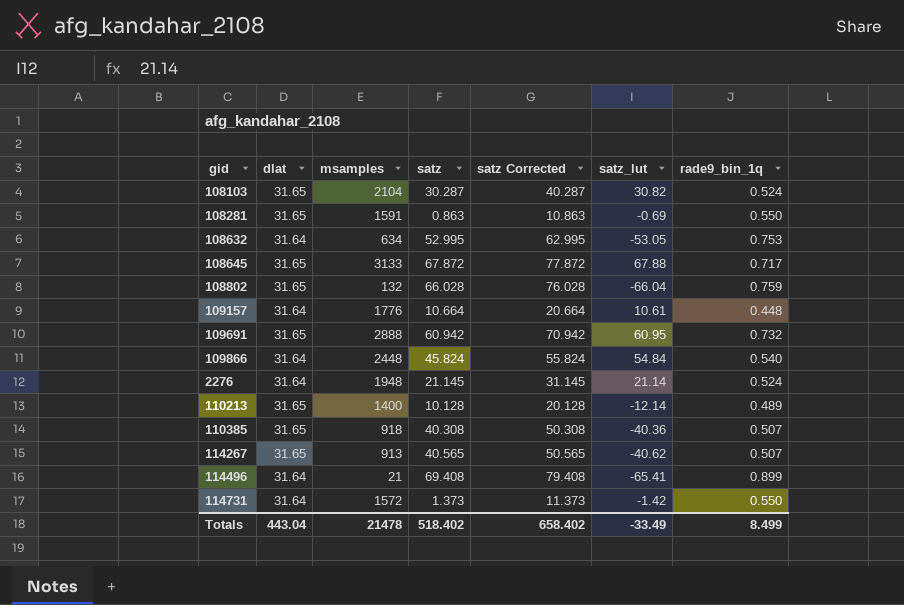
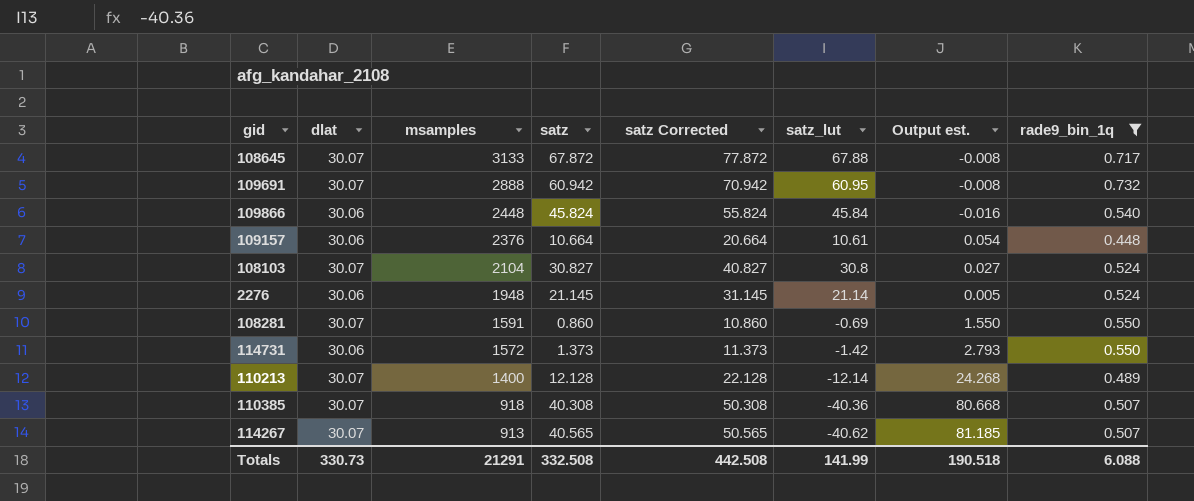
filter: none -> rade9_bin_1q <= 0.732
row order: none -> msamples descending
column Output est. | formula: none -> [satz] - [satz_lut]
108645 | dlat: 31.65 -> 30.07
109691 | dlat: 31.65 -> 30.07
109866 | dlat: 31.64 -> 30.06
109866 | satz_lut: 54.84 -> 45.84
109157 | dlat: 31.64 -> 30.06
109157 | msamples: 1776 -> 2376
108103 | dlat: 31.65 -> 30.07
108103 | satz: 30.287 -> 30.827
108103 | satz Corrected: 40.287 -> 40.827
108103 | satz_lut: 30.82 -> 30.8
2276 | dlat: 31.64 -> 30.06
108281 | dlat: 31.65 -> 30.07
108281 | satz: 0.863 -> 0.860
108281 | satz Corrected: 10.863 -> 10.860
114731 | dlat: 31.64 -> 30.06
110213 | dlat: 31.65 -> 30.07
110213 | satz: 10.128 -> 12.128
110213 | satz Corrected: 20.128 -> 22.128
110385 | dlat: 31.65 -> 30.07
114267 | dlat: 31.65 -> 30.07
Totals | dlat: 443.04 -> 330.73
Totals | msamples: 21478 -> 21291
Totals | satz: 518.402 -> 332.508
Totals | satz Corrected: 658.402 -> 442.508
Totals | satz_lut: -33.49 -> 141.99
Totals | rade9_bin_1q: 8.499 -> 6.088

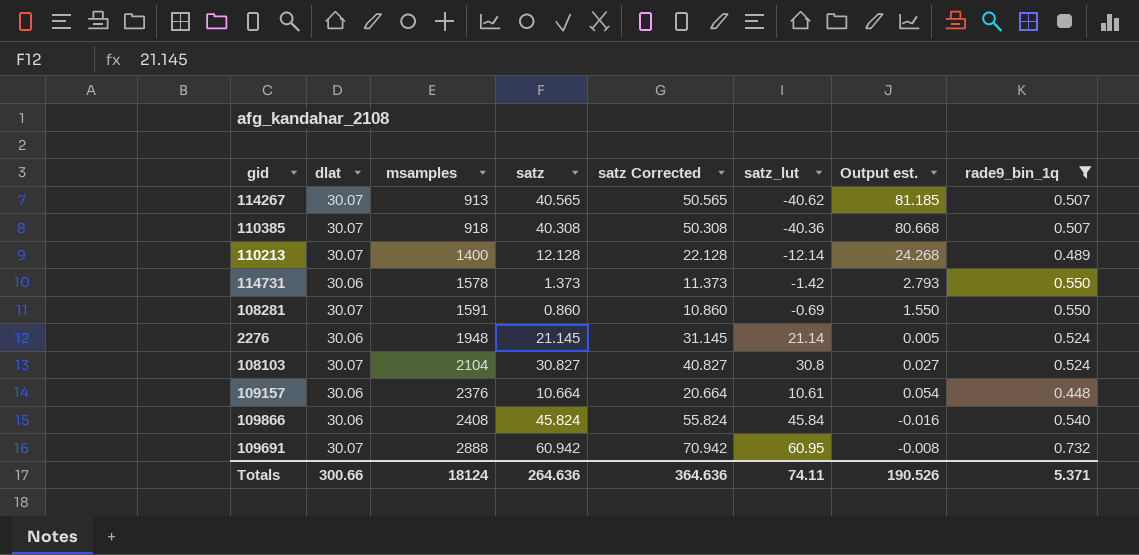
row order: msamples descending -> msamples ascending
row 108645: 30.07 | 3133 | 67.872 | 77.872 | 67.88 | -0.008 | 0.717 -> none
114731 | msamples: 1572 -> 1578
109866 | msamples: 2448 -> 2408
Totals | dlat: 330.73 -> 300.66
Totals | msamples: 21291 -> 18124
Totals | satz: 332.508 -> 264.636
Totals | satz Corrected: 442.508 -> 364.636
Totals | satz_lut: 141.99 -> 74.11
Totals | Output est.: 190.518 -> 190.526
Totals | rade9_bin_1q: 6.088 -> 5.371

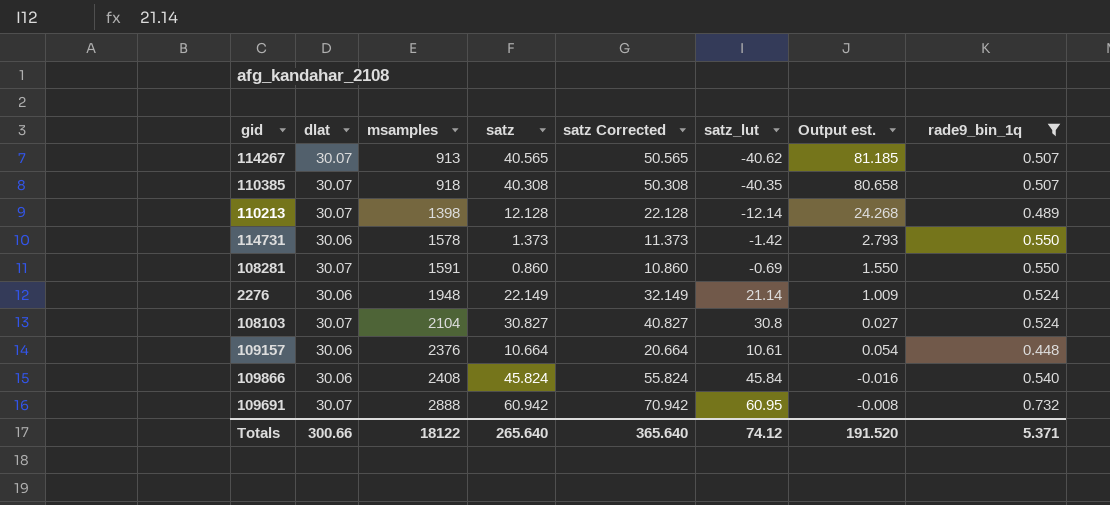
110385 | satz_lut: -40.36 -> -40.35
110385 | Output est.: 80.668 -> 80.658
110213 | msamples: 1400 -> 1398
2276 | satz: 21.145 -> 22.149
2276 | satz Corrected: 31.145 -> 32.149
2276 | Output est.: 0.005 -> 1.009
Totals | msamples: 18124 -> 18122
Totals | satz: 264.636 -> 265.640
Totals | satz Corrected: 364.636 -> 365.640
Totals | satz_lut: 74.11 -> 74.12
Totals | Output est.: 190.526 -> 191.520

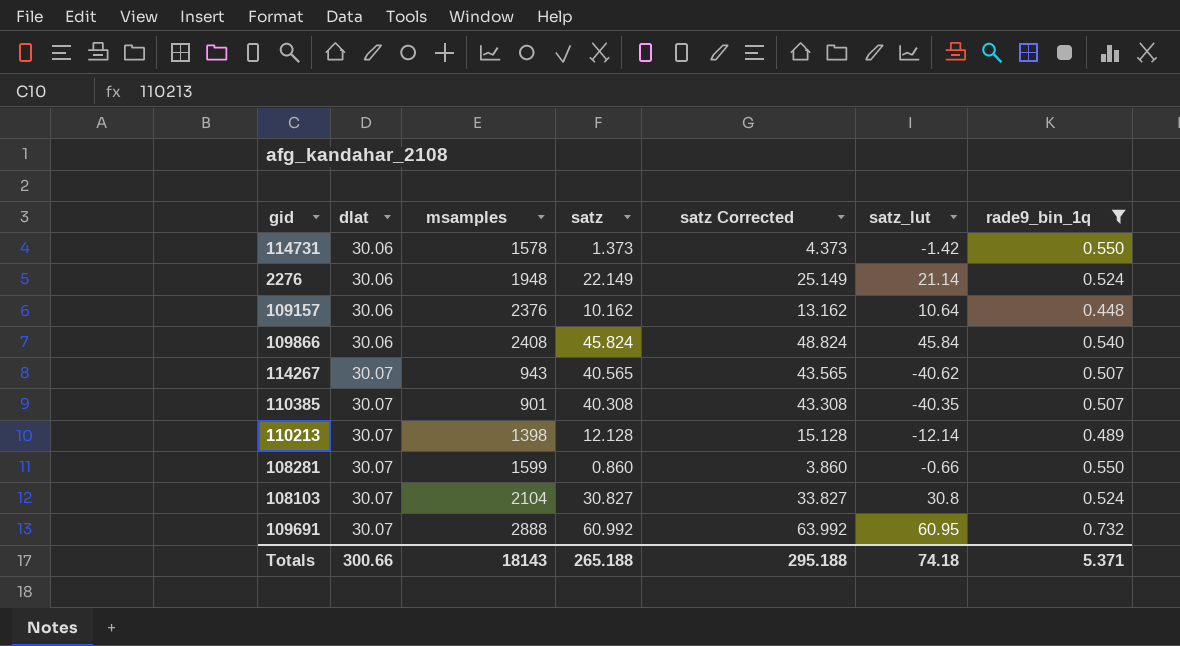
row order: msamples ascending -> dlat ascending
column Output est. | formula: [satz] - [satz_lut] -> none
column satz Corrected | formula: [satz] + 10 -> [satz] + 3
109157 | satz: 10.664 -> 10.162
109157 | satz_lut: 10.61 -> 10.64
114267 | msamples: 913 -> 943
110385 | msamples: 918 -> 901
108281 | msamples: 1591 -> 1599
108281 | satz_lut: -0.69 -> -0.66
109691 | satz: 60.942 -> 60.992
Totals | msamples: 18122 -> 18143
Totals | satz: 265.640 -> 265.188
Totals | satz Corrected: 365.640 -> 295.188
Totals | satz_lut: 74.12 -> 74.18

